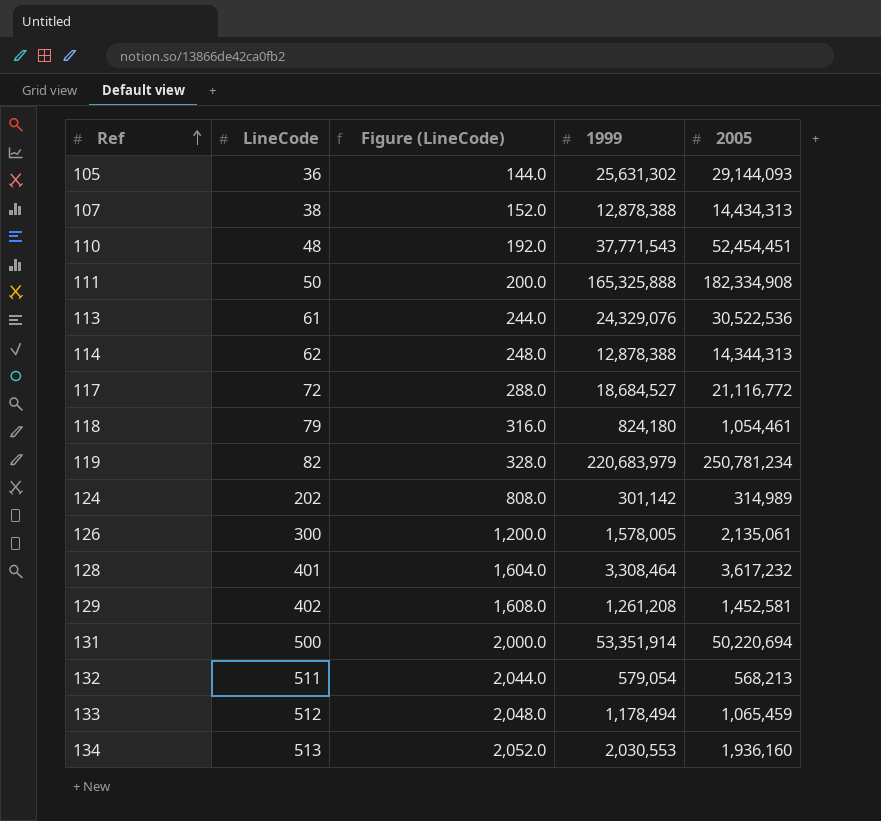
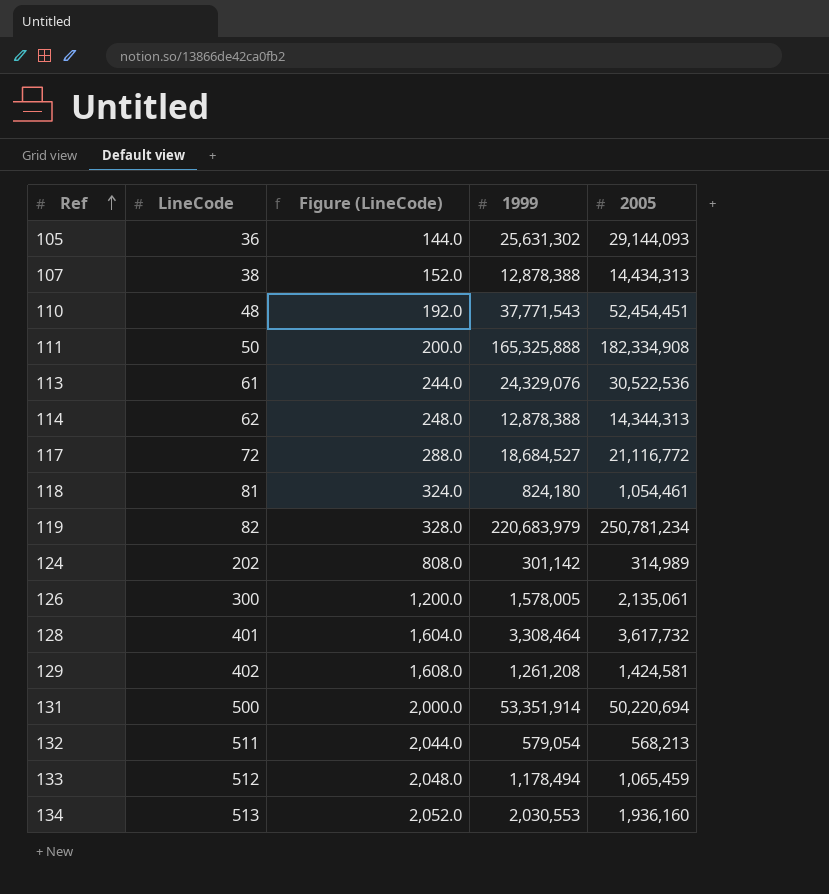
118 | LineCode: 79 -> 81
118 | Figure (LineCode): 316.0 -> 324.0
128 | 2005: 3,617,232 -> 3,617,732
129 | 2005: 1,452,581 -> 1,424,581

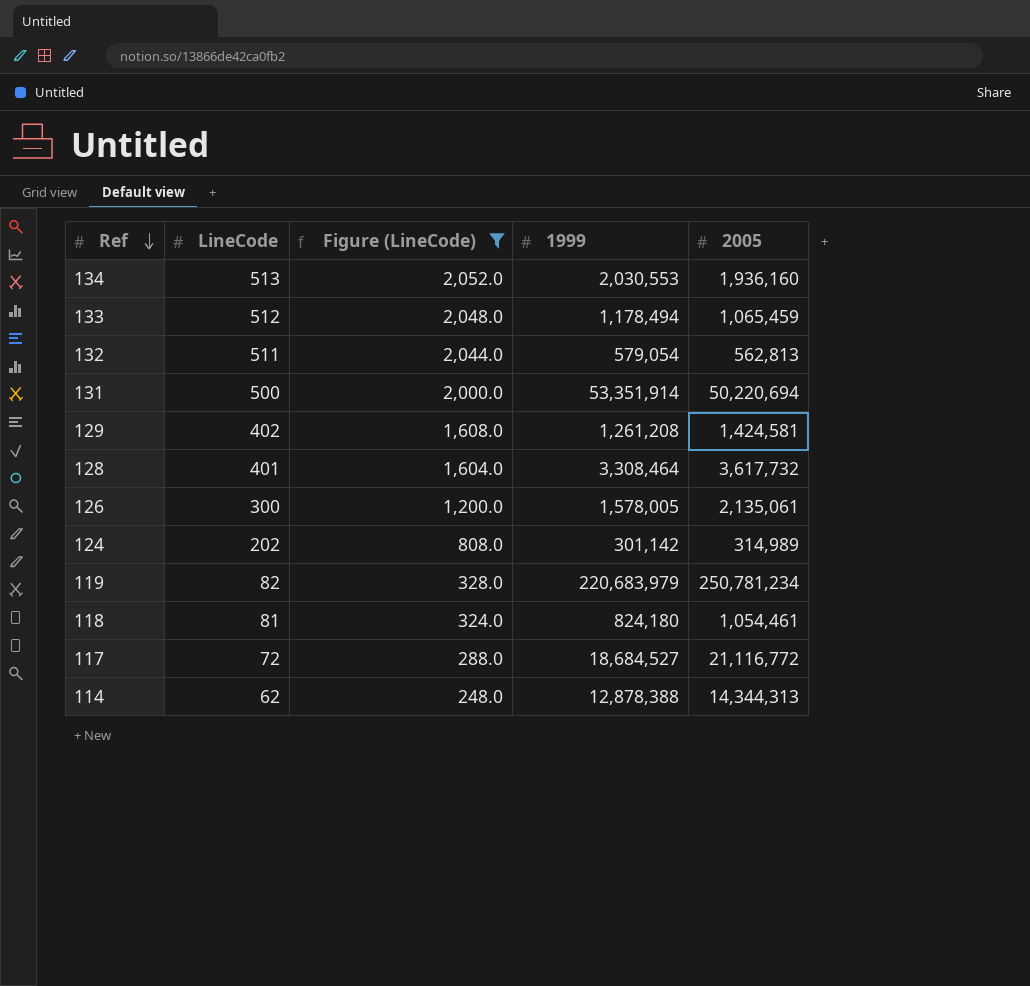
filter: none -> Figure (LineCode) >= 248.0
row order: Ref ascending -> Ref descending
132 | 2005: 568,213 -> 562,813

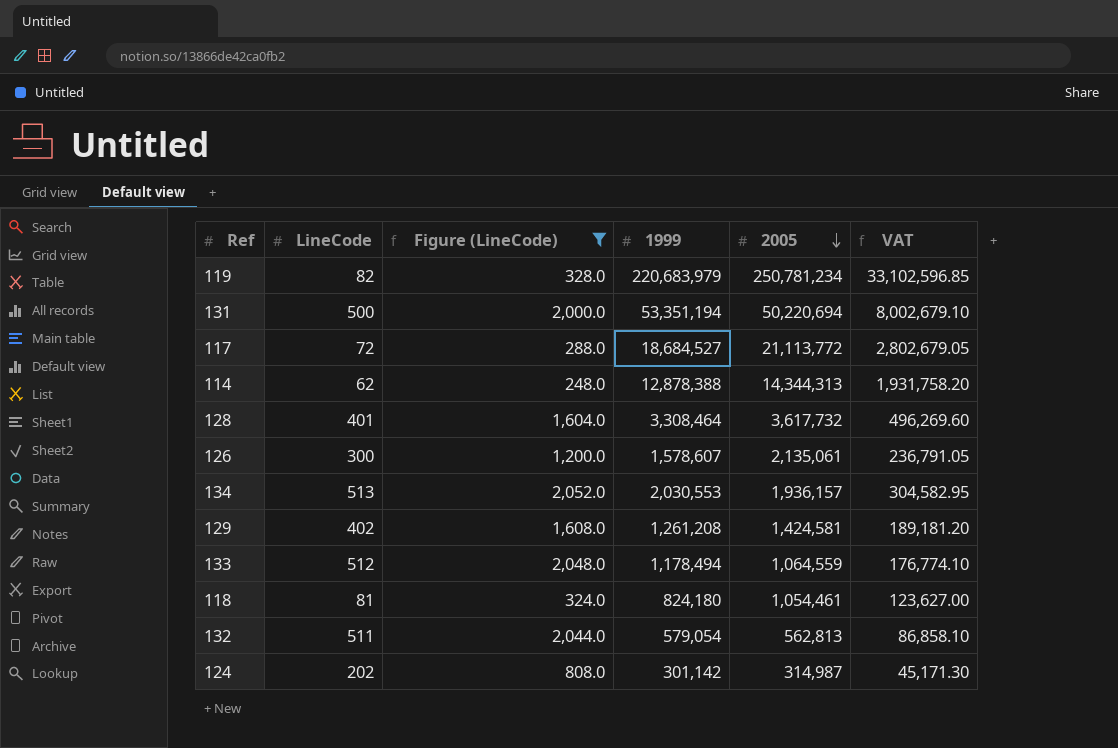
row order: Ref descending -> 2005 descending
column VAT | formula: none -> [1999] * 0.15
131 | 1999: 53,351,914 -> 53,351,194
117 | 2005: 21,116,772 -> 21,113,772
126 | 1999: 1,578,005 -> 1,578,607
134 | 2005: 1,936,160 -> 1,936,157
133 | 2005: 1,065,459 -> 1,064,559
124 | 2005: 314,989 -> 314,987

